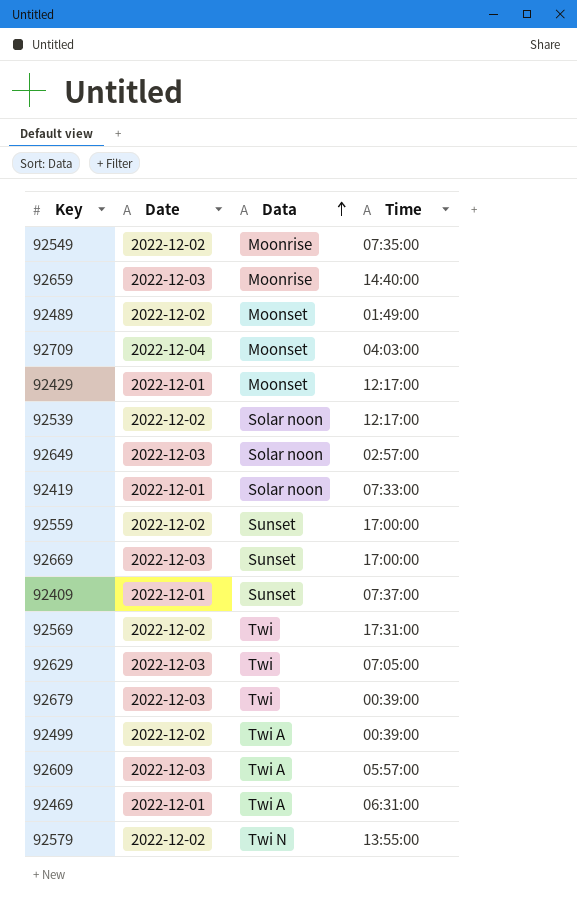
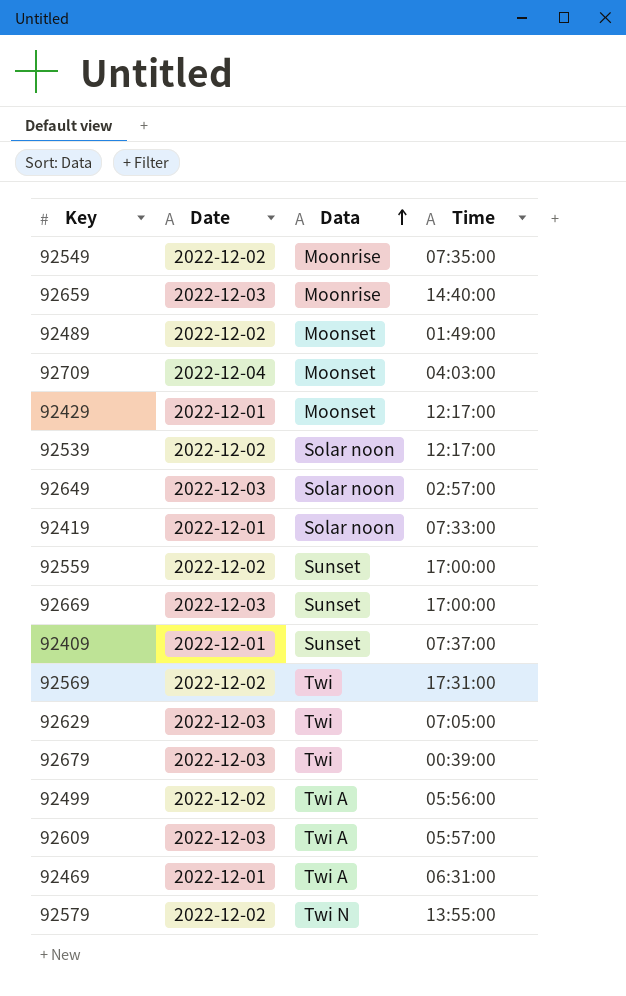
92499 | Time: 00:39:00 -> 05:56:00

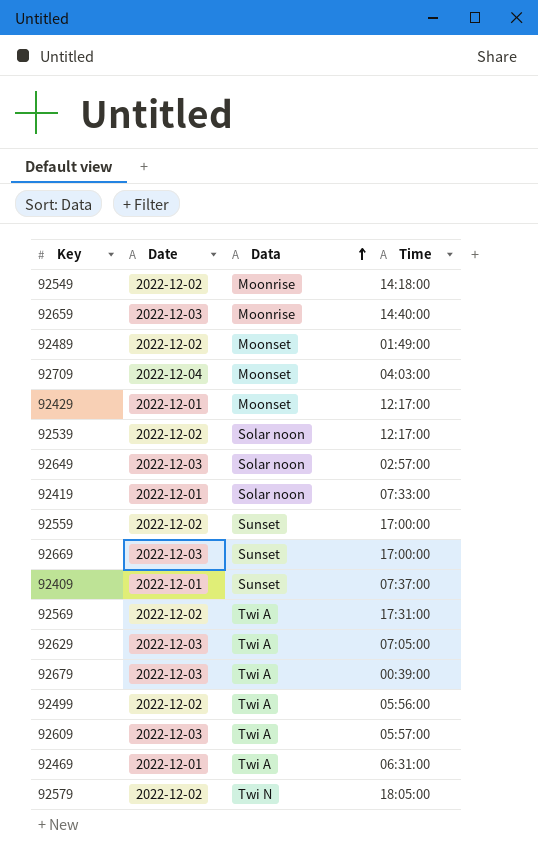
92549 | Time: 07:35:00 -> 14:18:00
92569 | Data: Twi -> Twi A
92629 | Data: Twi -> Twi A
92679 | Data: Twi -> Twi A
92579 | Time: 13:55:00 -> 18:05:00

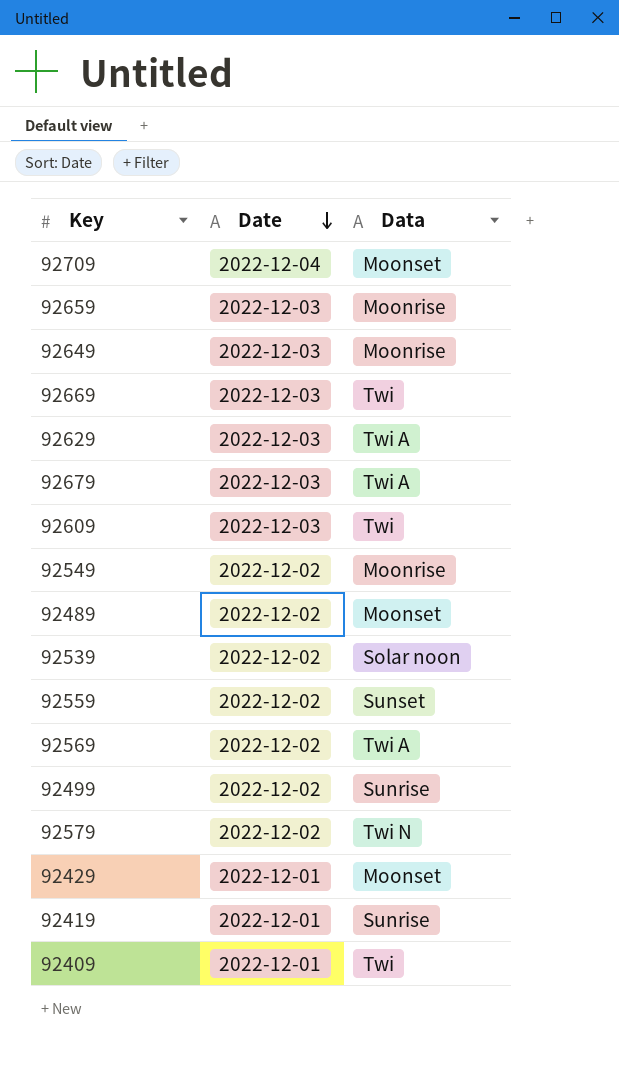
row order: Data ascending -> Date descending
column Time | position: 4 -> none
row 92469: 2022-12-01 | Twi A | 06:31:00 -> none
92649 | Data: Solar noon -> Moonrise
92669 | Data: Sunset -> Twi
92609 | Data: Twi A -> Twi
92499 | Data: Twi A -> Sunrise
92419 | Data: Solar noon -> Sunrise
92409 | Data: Sunset -> Twi

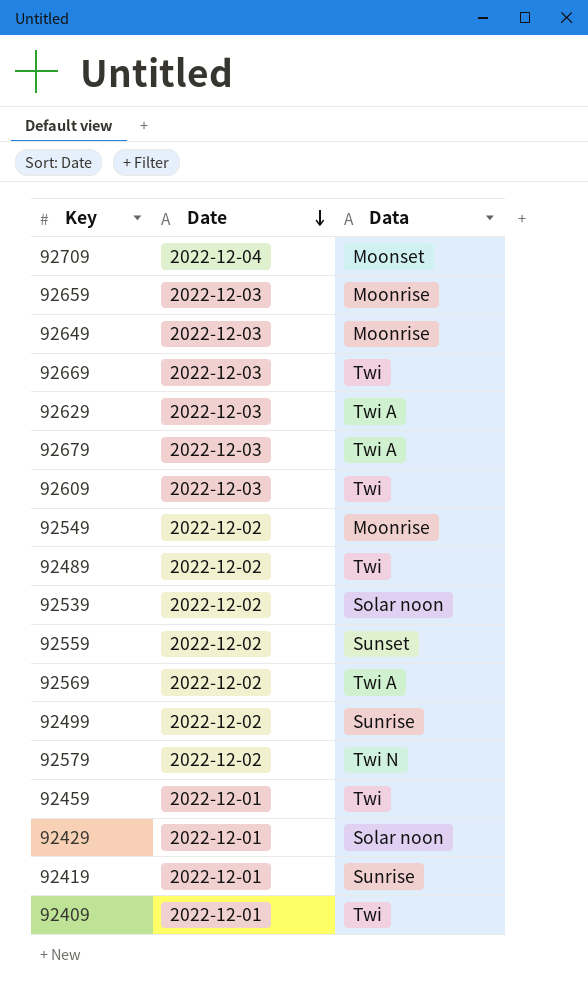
92489 | Data: Moonset -> Twi
row 92459: none -> 2022-12-01 | Twi
92429 | Data: Moonset -> Solar noon

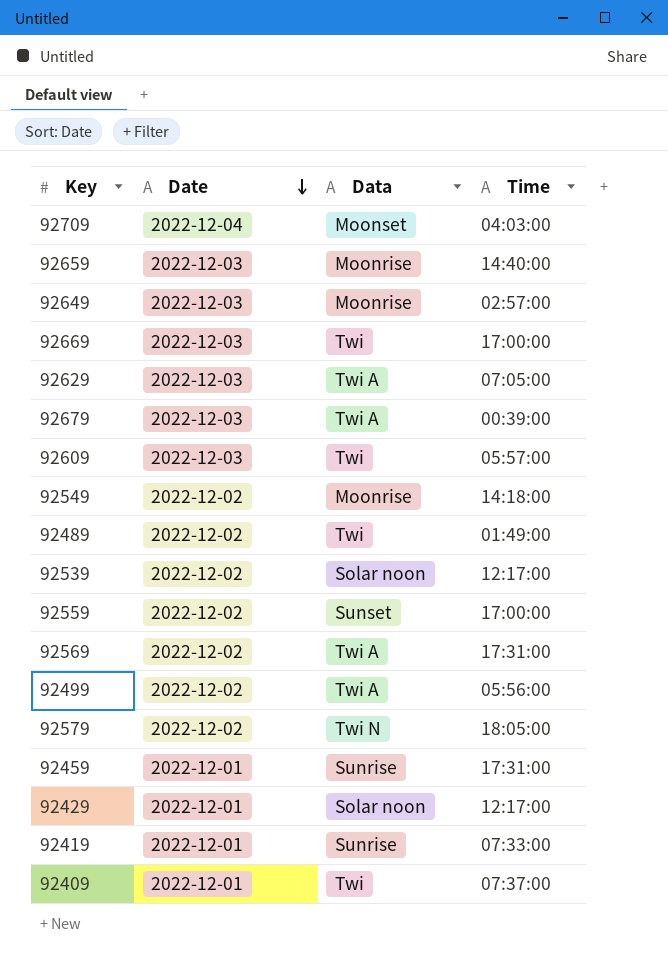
column Time | position: none -> 4
92499 | Data: Sunrise -> Twi A
92459 | Data: Twi -> Sunrise

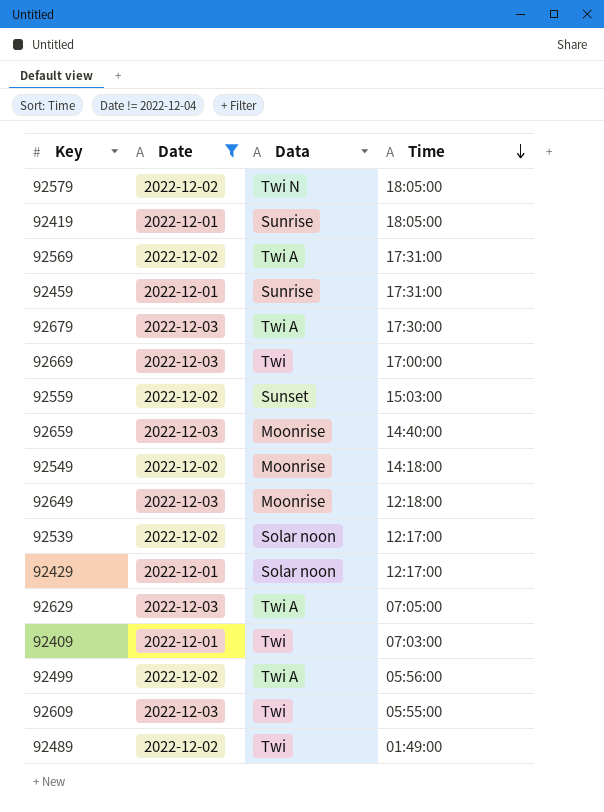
filter: none -> Date != 2022-12-04
row order: Date descending -> Time descending
92419 | Time: 07:33:00 -> 18:05:00
92679 | Time: 00:39:00 -> 17:30:00
92559 | Time: 17:00:00 -> 15:03:00
92649 | Time: 02:57:00 -> 12:18:00
92409 | Time: 07:37:00 -> 07:03:00
92609 | Time: 05:57:00 -> 05:55:00

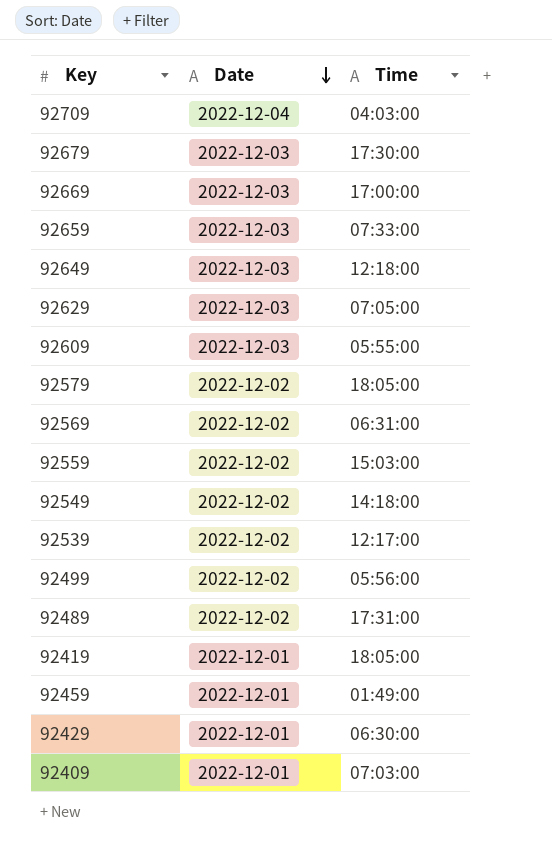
filter: Date != 2022-12-04 -> none
row order: Time descending -> Date descending
column Data | position: 3 -> none
92659 | Time: 14:40:00 -> 07:33:00
92569 | Time: 17:31:00 -> 06:31:00
92489 | Time: 01:49:00 -> 17:31:00
92459 | Time: 17:31:00 -> 01:49:00
92429 | Time: 12:17:00 -> 06:30:00

